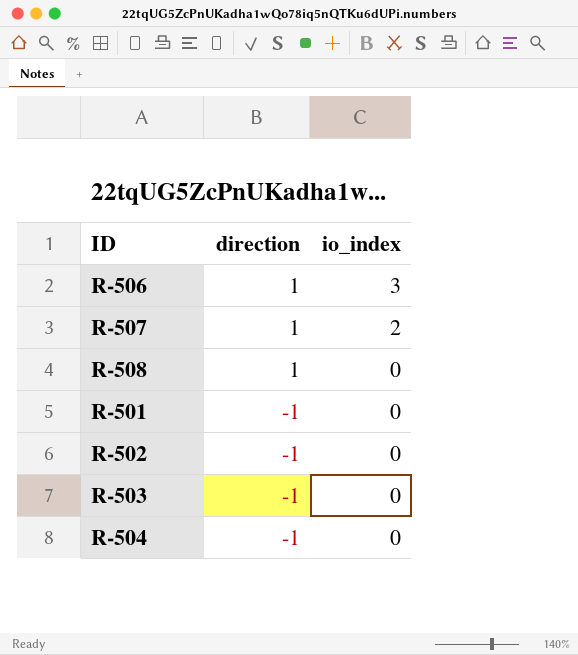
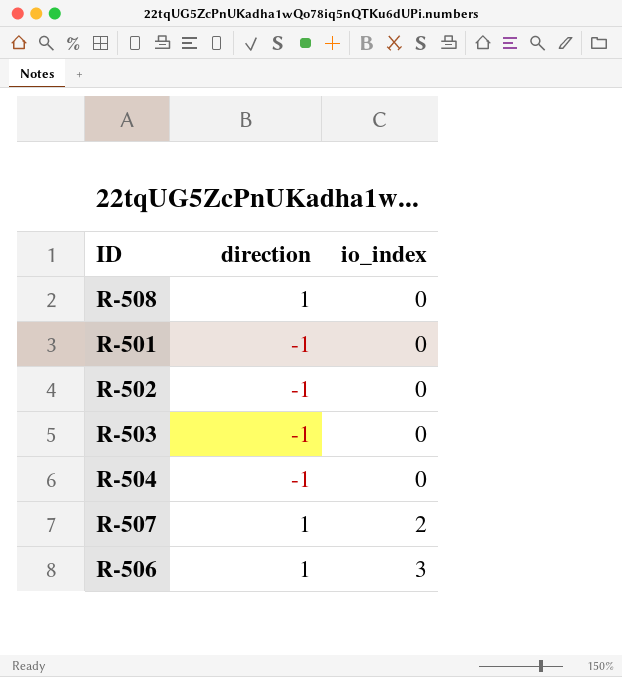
row order: direction descending -> io_index ascending

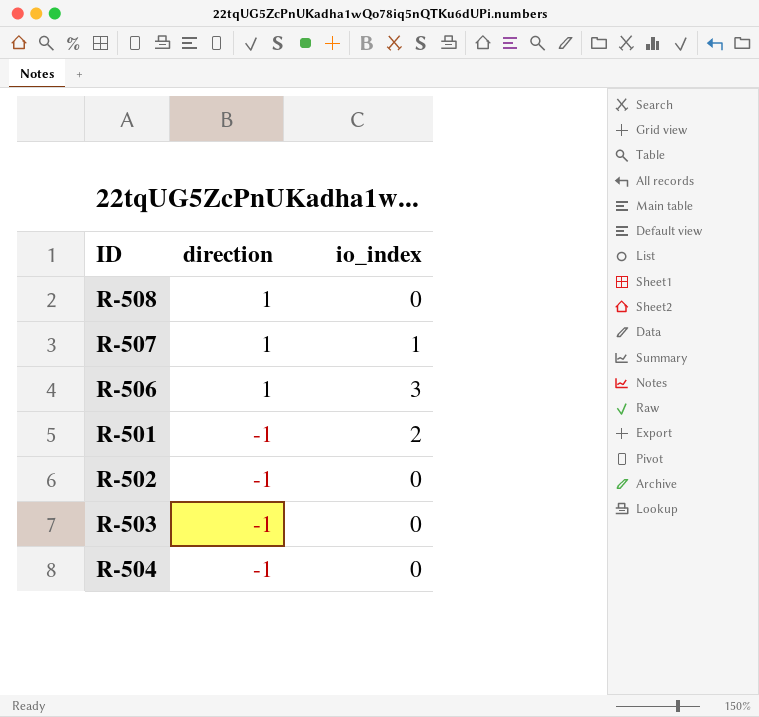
row order: io_index ascending -> direction descending
R-507 | io_index: 2 -> 1
R-501 | io_index: 0 -> 2

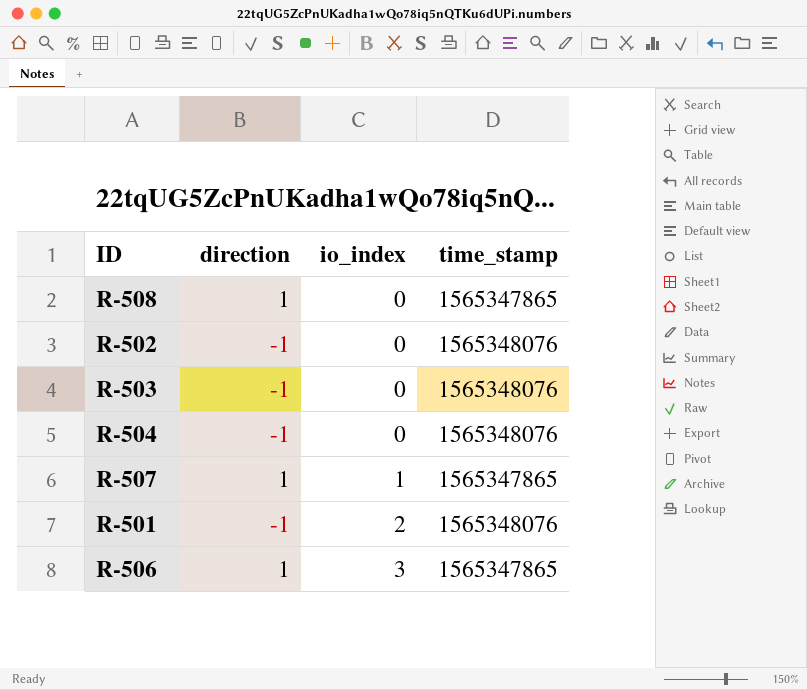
row order: direction descending -> io_index ascending
column time_stamp | position: none -> 4

